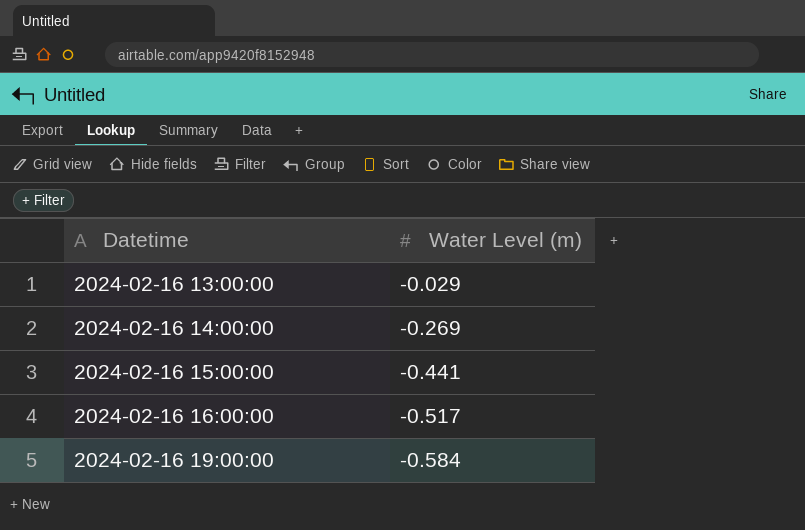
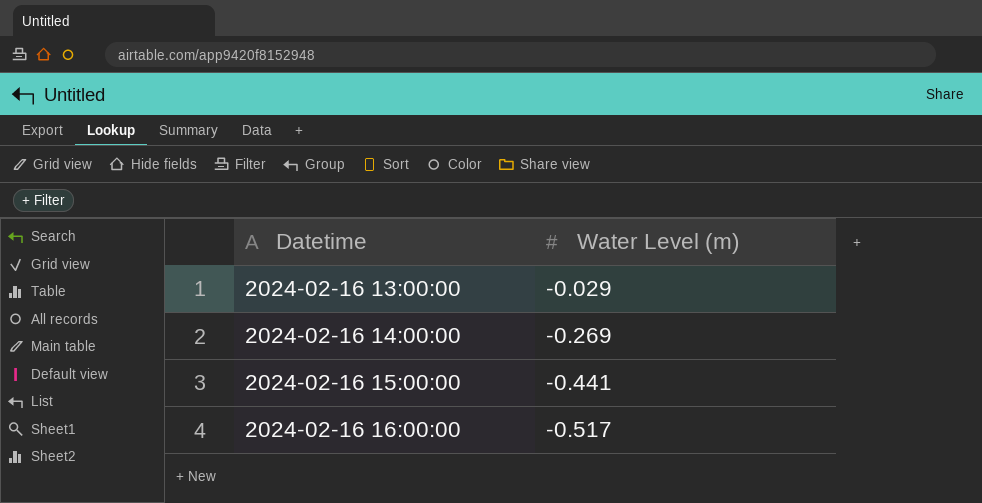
row 2024-02-16 19:00:00: -0.584 -> none

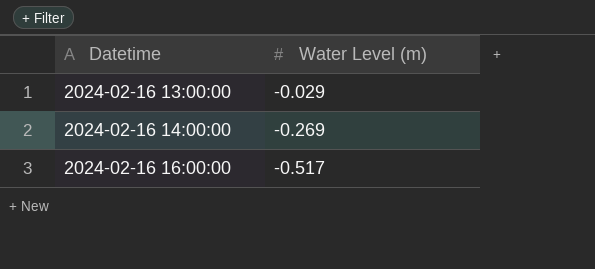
row 2024-02-16 15:00:00: -0.441 -> none

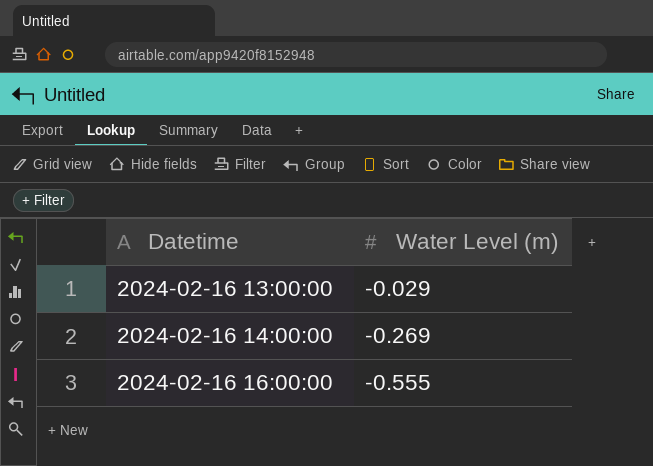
2024-02-16 16:00:00 | Water Level (m): -0.517 -> -0.555

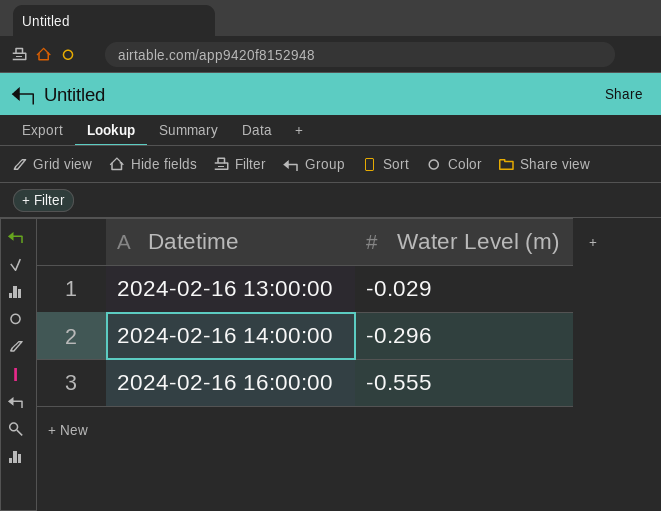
2024-02-16 14:00:00 | Water Level (m): -0.269 -> -0.296

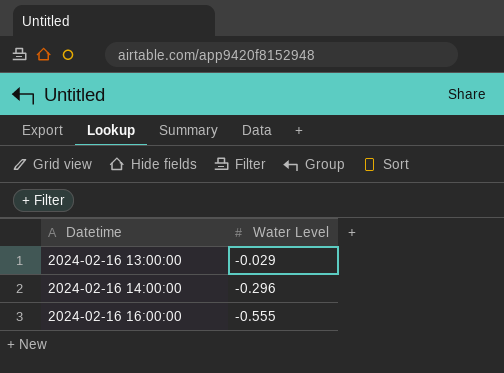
column name: Water Level (m) -> Water Level

